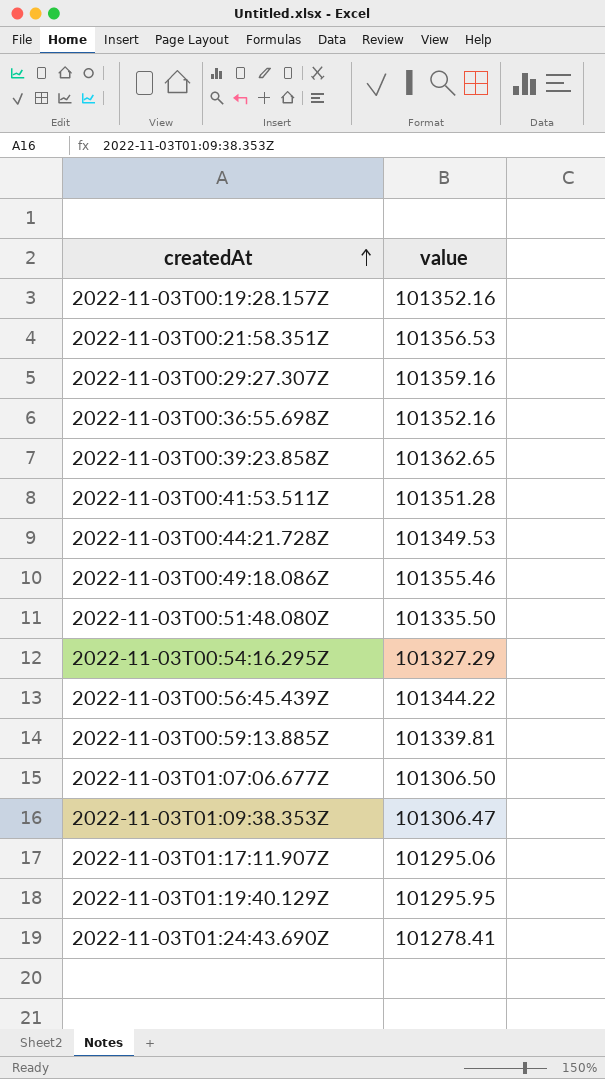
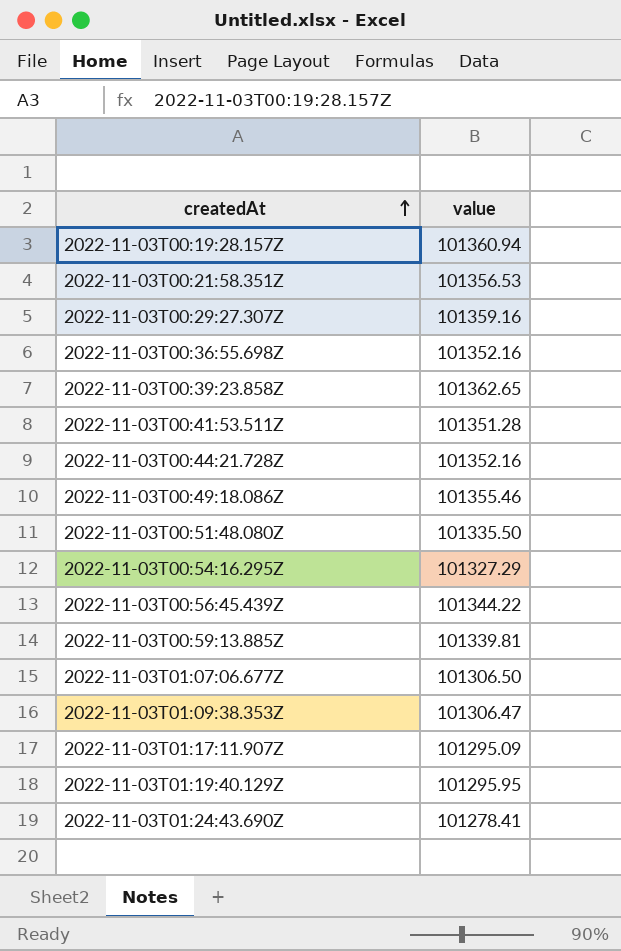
2022-11-03T00:19:28.157Z | value: 101352.16 -> 101360.94
2022-11-03T00:44:21.728Z | value: 101349.53 -> 101352.16
2022-11-03T01:17:11.907Z | value: 101295.06 -> 101295.09

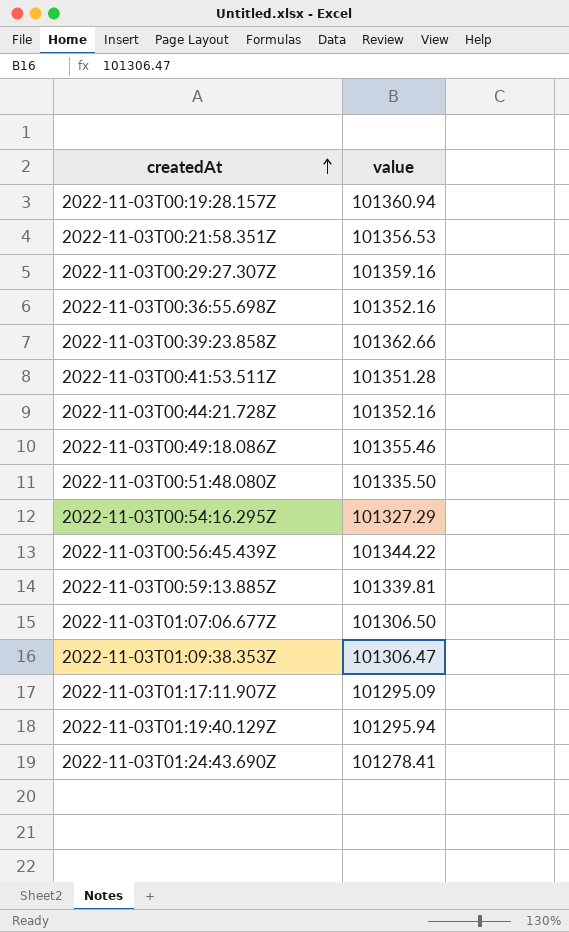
2022-11-03T00:39:23.858Z | value: 101362.65 -> 101362.66
2022-11-03T01:19:40.129Z | value: 101295.95 -> 101295.94

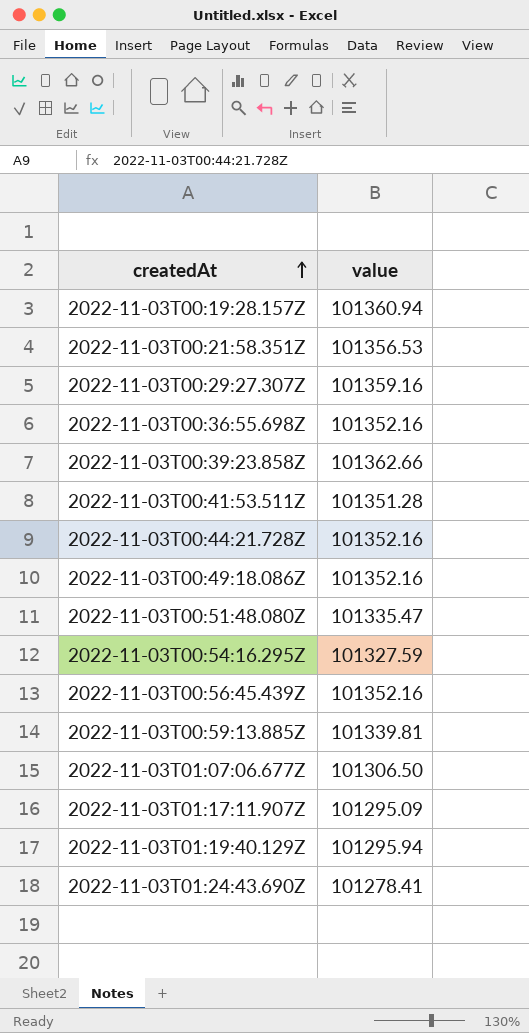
row 2022-11-03T01:09:38.353Z: 101306.47 -> none
2022-11-03T00:49:18.086Z | value: 101355.46 -> 101352.16
2022-11-03T00:51:48.080Z | value: 101335.50 -> 101335.47
2022-11-03T00:54:16.295Z | value: 101327.29 -> 101327.59
2022-11-03T00:56:45.439Z | value: 101344.22 -> 101352.16

